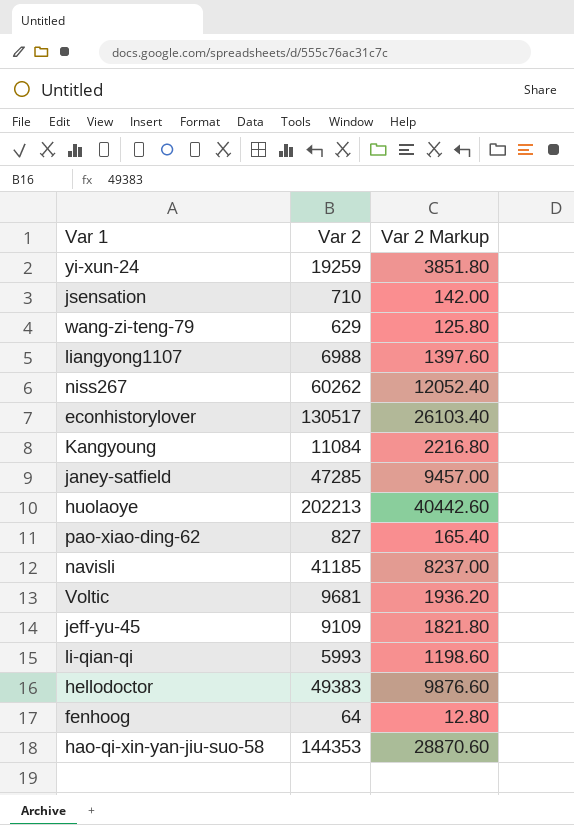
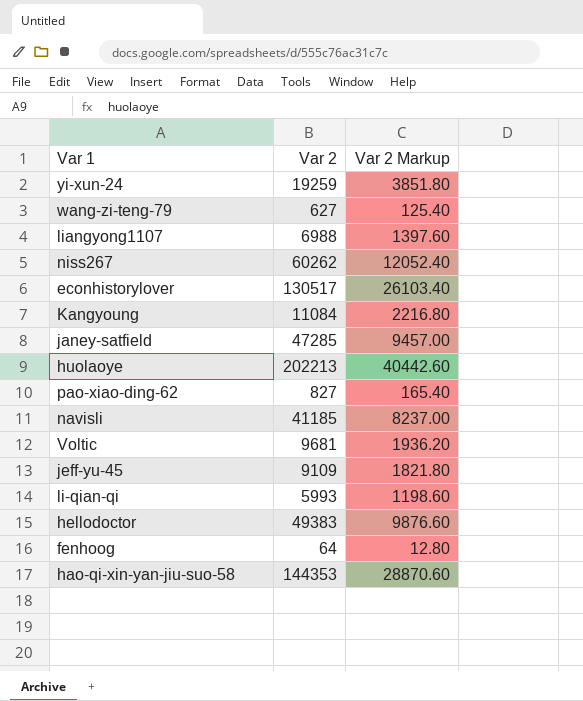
row jsensation: 710 | 142.00 -> none
wang-zi-teng-79 | Var 2: 629 -> 627
wang-zi-teng-79 | Var 2 Markup: 125.80 -> 125.40

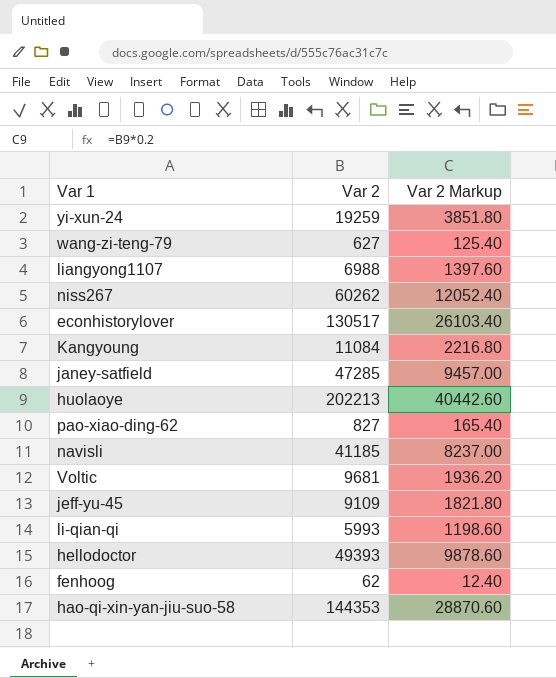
hellodoctor | Var 2: 49383 -> 49393
hellodoctor | Var 2 Markup: 9876.60 -> 9878.60
fenhoog | Var 2: 64 -> 62
fenhoog | Var 2 Markup: 12.80 -> 12.40

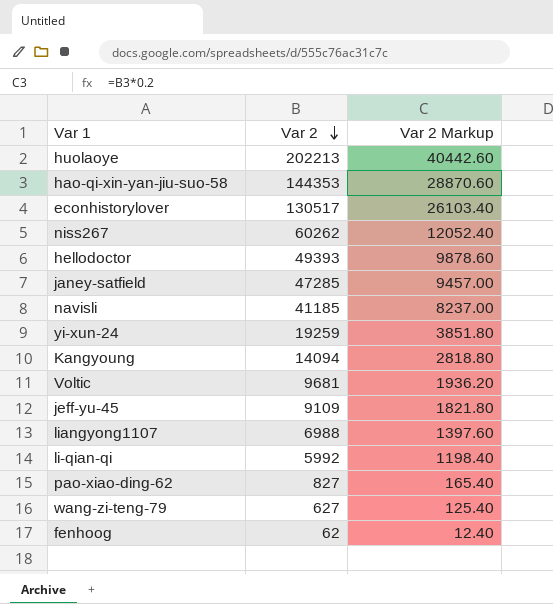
row order: none -> Var 2 descending
Kangyoung | Var 2: 11084 -> 14094
Kangyoung | Var 2 Markup: 2216.80 -> 2818.80
li-qian-qi | Var 2: 5993 -> 5992
li-qian-qi | Var 2 Markup: 1198.60 -> 1198.40

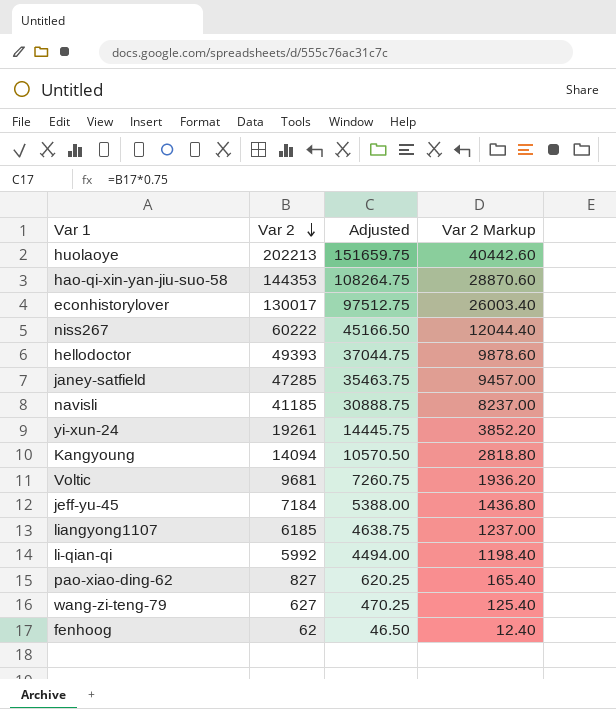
column Adjusted | formula: none -> [Var 2] * 0.75
econhistorylover | Var 2: 130517 -> 130017
econhistorylover | Var 2 Markup: 26103.40 -> 26003.40
niss267 | Var 2: 60262 -> 60222
niss267 | Var 2 Markup: 12052.40 -> 12044.40
yi-xun-24 | Var 2: 19259 -> 19261
yi-xun-24 | Var 2 Markup: 3851.80 -> 3852.20
jeff-yu-45 | Var 2: 9109 -> 7184
jeff-yu-45 | Var 2 Markup: 1821.80 -> 1436.80
liangyong1107 | Var 2: 6988 -> 6185
liangyong1107 | Var 2 Markup: 1397.60 -> 1237.00

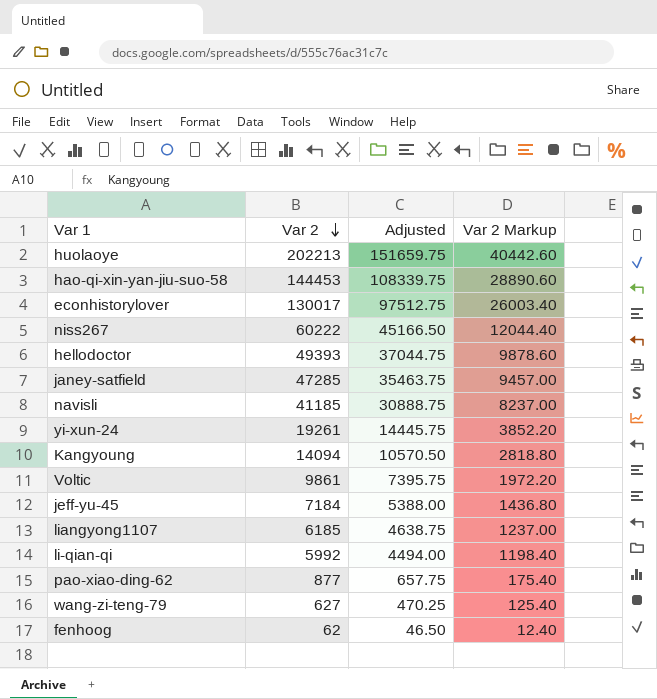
hao-qi-xin-yan-jiu-suo-58 | Var 2: 144353 -> 144453
hao-qi-xin-yan-jiu-suo-58 | Adjusted: 108264.75 -> 108339.75
hao-qi-xin-yan-jiu-suo-58 | Var 2 Markup: 28870.60 -> 28890.60
Voltic | Var 2: 9681 -> 9861
Voltic | Adjusted: 7260.75 -> 7395.75
Voltic | Var 2 Markup: 1936.20 -> 1972.20
pao-xiao-ding-62 | Var 2: 827 -> 877
pao-xiao-ding-62 | Adjusted: 620.25 -> 657.75
pao-xiao-ding-62 | Var 2 Markup: 165.40 -> 175.40

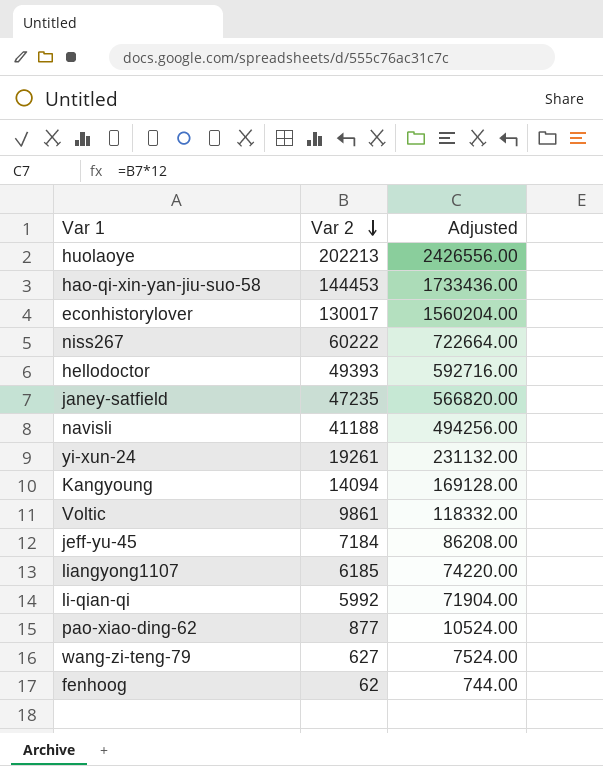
column Var 2 Markup | formula: [Var 2] * 0.2 -> none
column Adjusted | formula: [Var 2] * 0.75 -> [Var 2] * 12
janey-satfield | Var 2: 47285 -> 47235
navisli | Var 2: 41185 -> 41188

